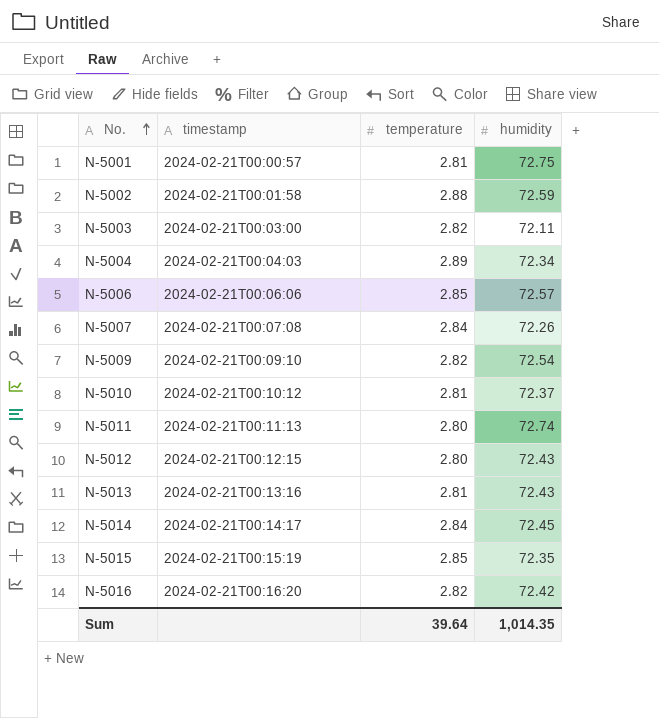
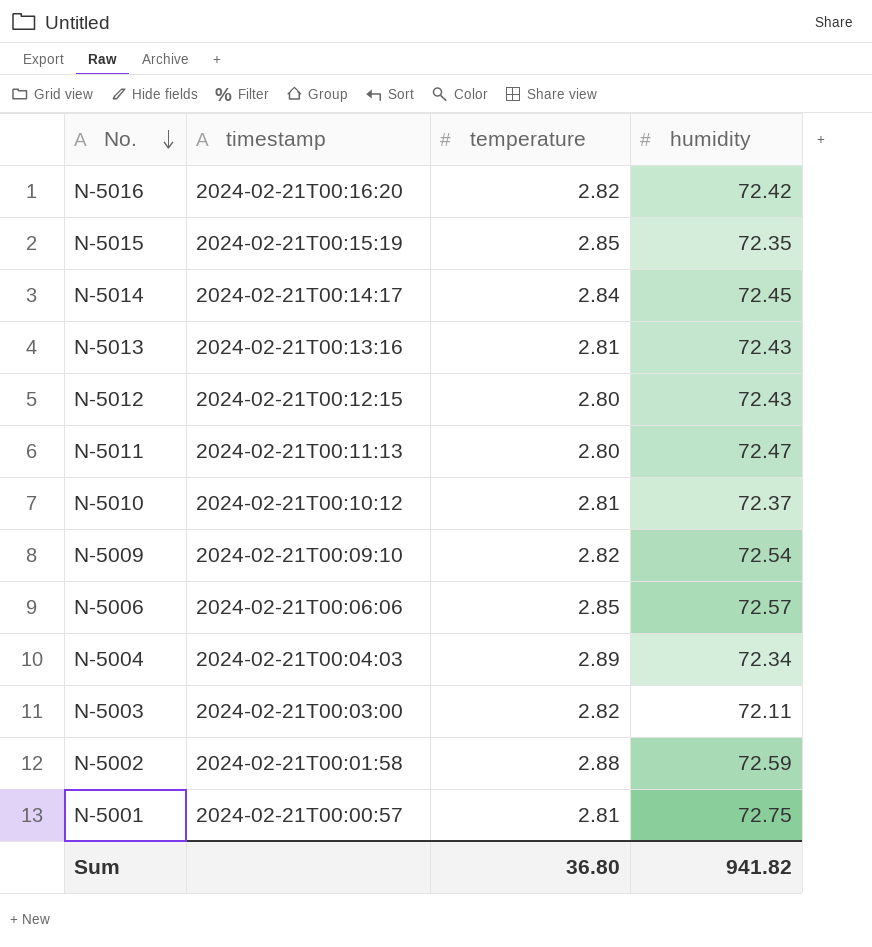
row order: No. ascending -> No. descending
row N-5007: 2024-02-21T00:07:08 | 2.84 | 72.26 -> none
N-5011 | humidity: 72.74 -> 72.47
Sum | temperature: 39.64 -> 36.80
Sum | humidity: 1,014.35 -> 941.82

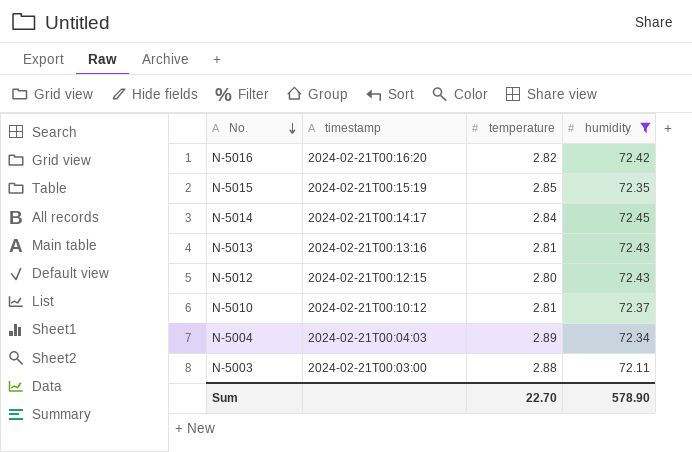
filter: none -> humidity <= 72.45
N-5003 | temperature: 2.82 -> 2.88
Sum | temperature: 36.80 -> 22.70
Sum | humidity: 941.82 -> 578.90

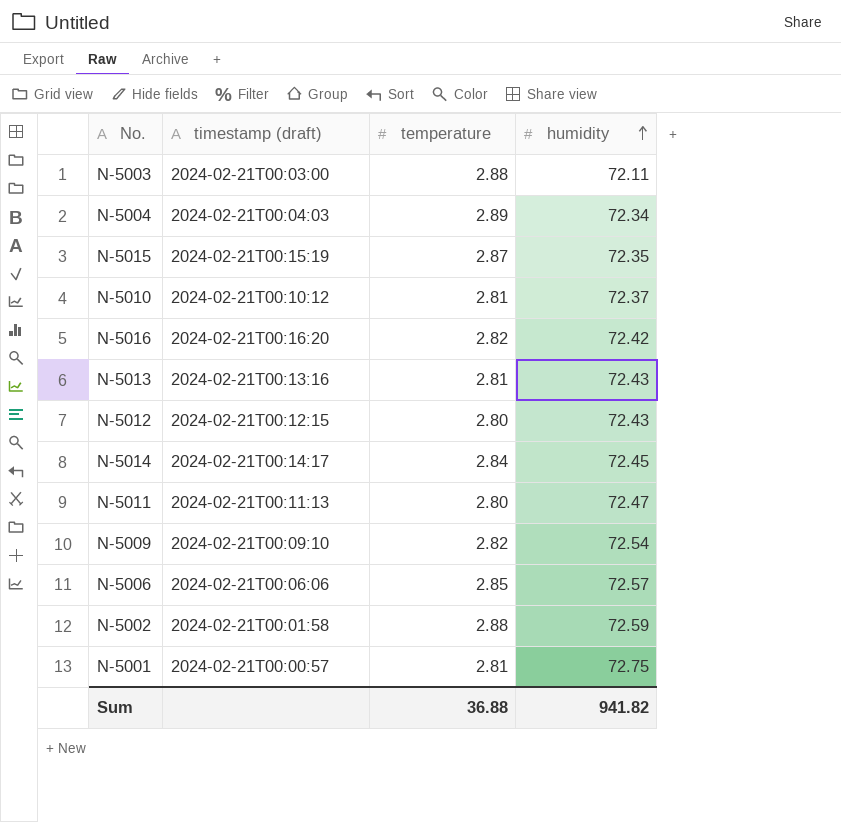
filter: humidity <= 72.45 -> none
row order: No. descending -> humidity ascending
column name: timestamp -> timestamp (draft)
N-5015 | temperature: 2.85 -> 2.87
Sum | temperature: 22.70 -> 36.88
Sum | humidity: 578.90 -> 941.82

